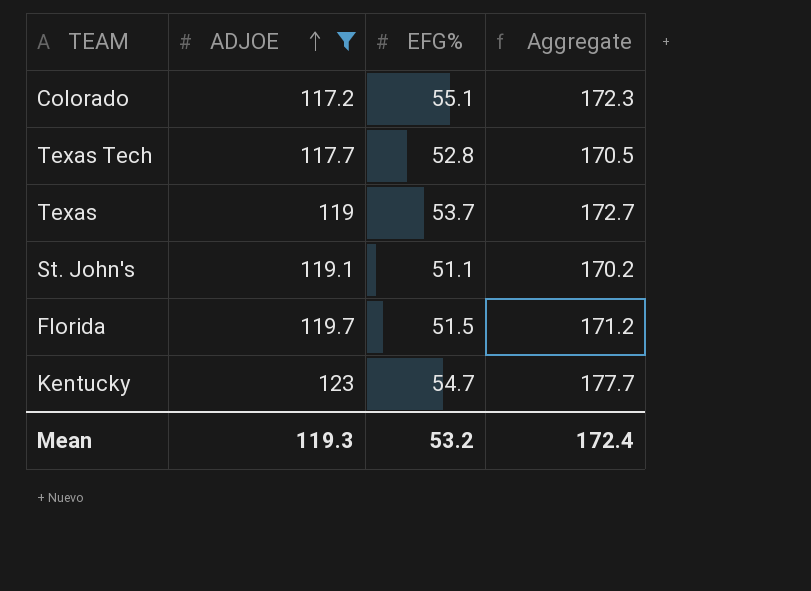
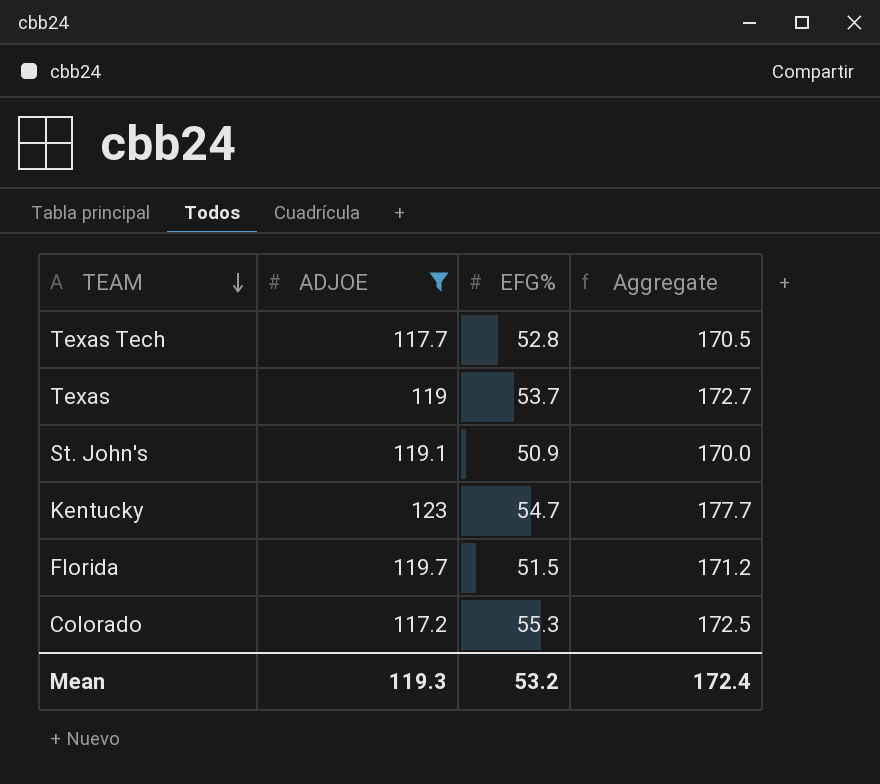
row order: ADJOE ascending -> TEAM descending
St. John's | EFG%: 51.1 -> 50.9
St. John's | Aggregate: 170.2 -> 170.0
Colorado | EFG%: 55.1 -> 55.3
Colorado | Aggregate: 172.3 -> 172.5

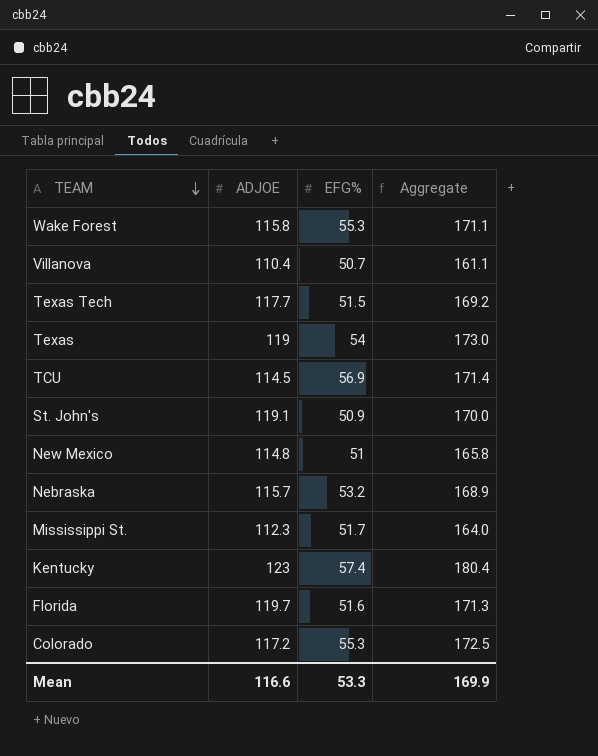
filter: ADJOE >= 117.2 -> none
Texas Tech | EFG%: 52.8 -> 51.5
Texas Tech | Aggregate: 170.5 -> 169.2
Texas | EFG%: 53.7 -> 54
Texas | Aggregate: 172.7 -> 173.0
Kentucky | EFG%: 54.7 -> 57.4
Kentucky | Aggregate: 177.7 -> 180.4
Florida | EFG%: 51.5 -> 51.6
Florida | Aggregate: 171.2 -> 171.3
Mean | ADJOE: 119.3 -> 116.6
Mean | EFG%: 53.2 -> 53.3
Mean | Aggregate: 172.4 -> 169.9

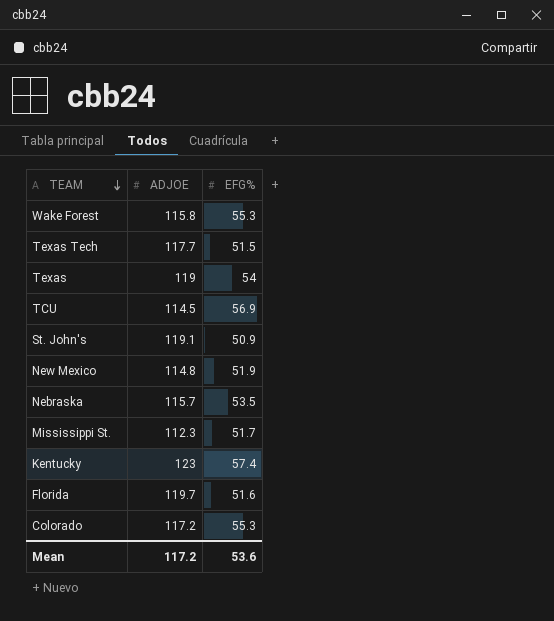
column Aggregate | formula: [ADJOE] + [EFG%] -> none
row Villanova: 110.4 | 50.7 | 161.1 -> none
New Mexico | EFG%: 51 -> 51.9
Nebraska | EFG%: 53.2 -> 53.5
Mean | ADJOE: 116.6 -> 117.2
Mean | EFG%: 53.3 -> 53.6

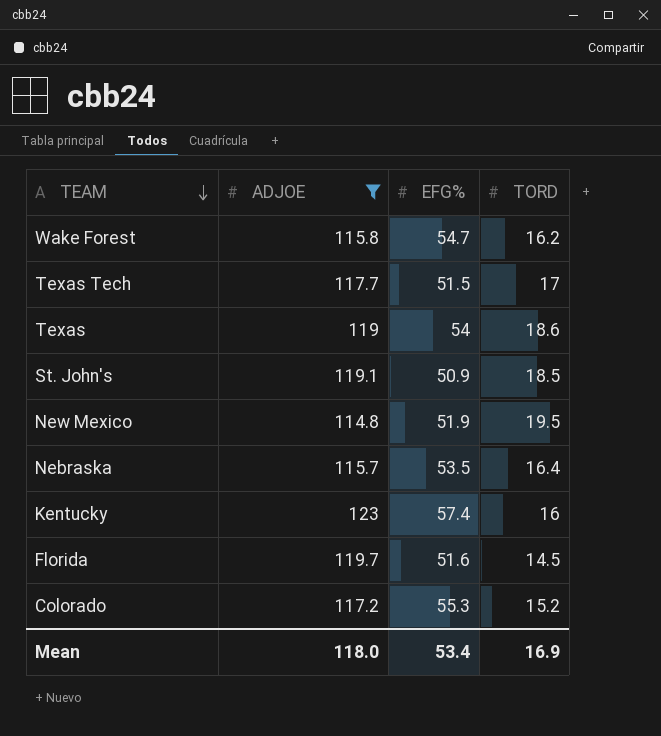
filter: none -> ADJOE >= 114.8
column TORD | position: none -> 4
Wake Forest | EFG%: 55.3 -> 54.7
Mean | ADJOE: 117.2 -> 118.0
Mean | EFG%: 53.6 -> 53.4

